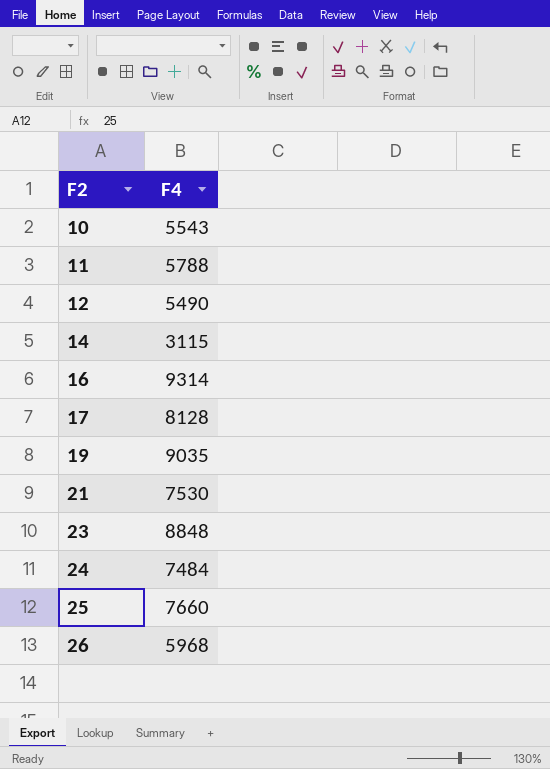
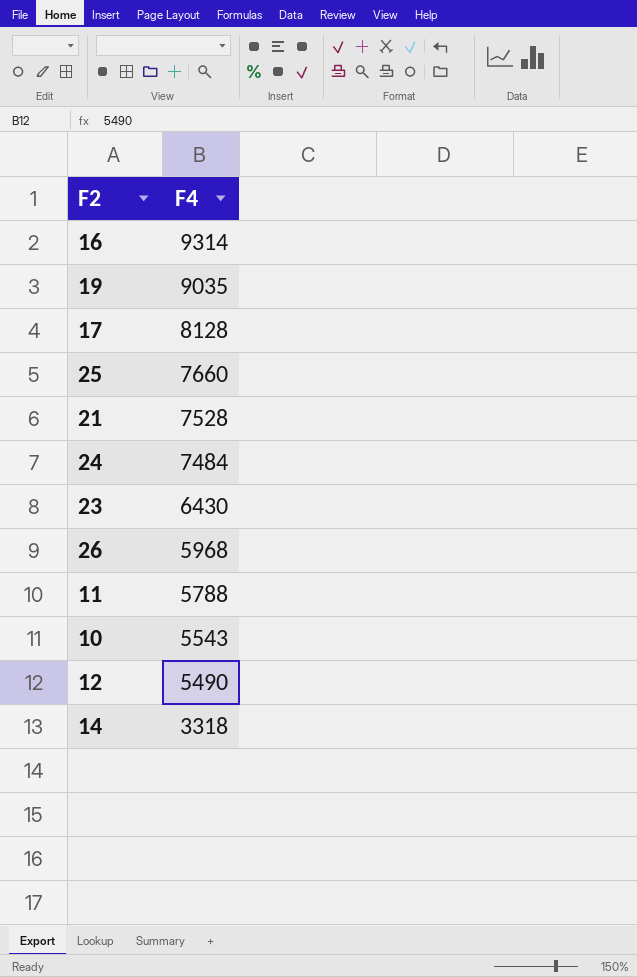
row order: F2 ascending -> F4 descending
21 | F4: 7530 -> 7528
23 | F4: 8848 -> 6430
14 | F4: 3115 -> 3318

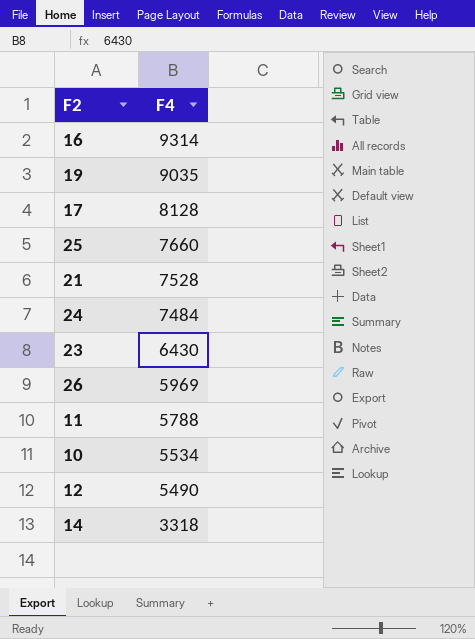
26 | F4: 5968 -> 5969
10 | F4: 5543 -> 5534

